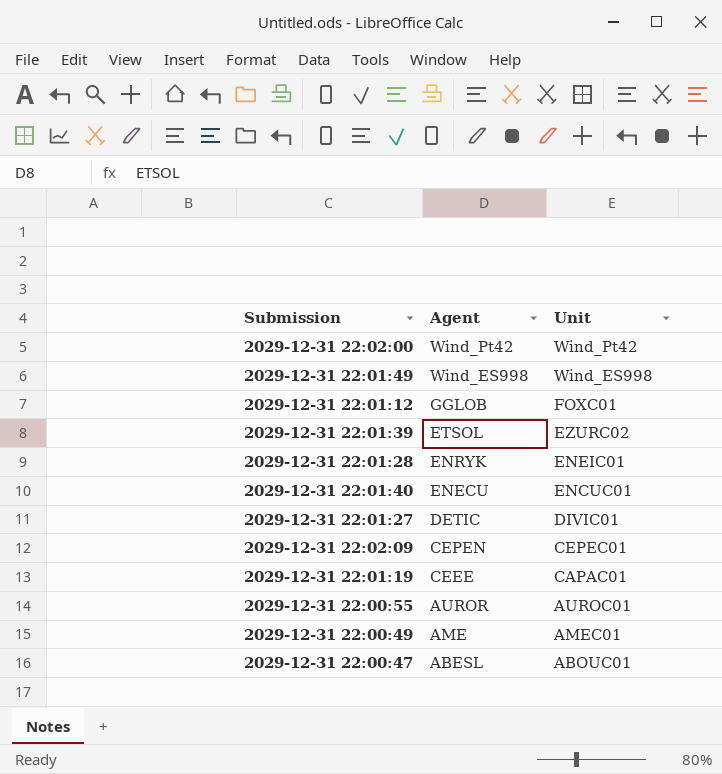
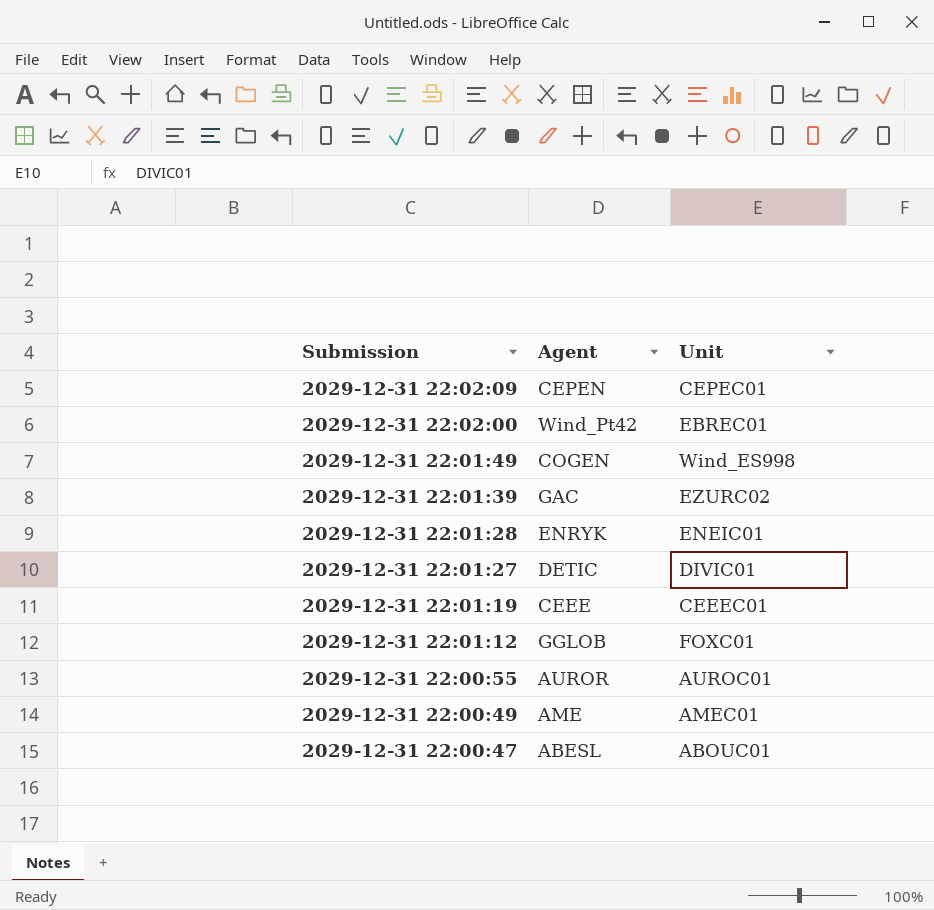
row order: Agent descending -> Submission descending
row 2029-12-31 22:01:40: ENECU | ENCUC01 -> none
2029-12-31 22:02:00 | Unit: Wind_Pt42 -> EBREC01
2029-12-31 22:01:49 | Agent: Wind_ES998 -> COGEN
2029-12-31 22:01:39 | Agent: ETSOL -> GAC
2029-12-31 22:01:19 | Unit: CAPAC01 -> CEEEC01

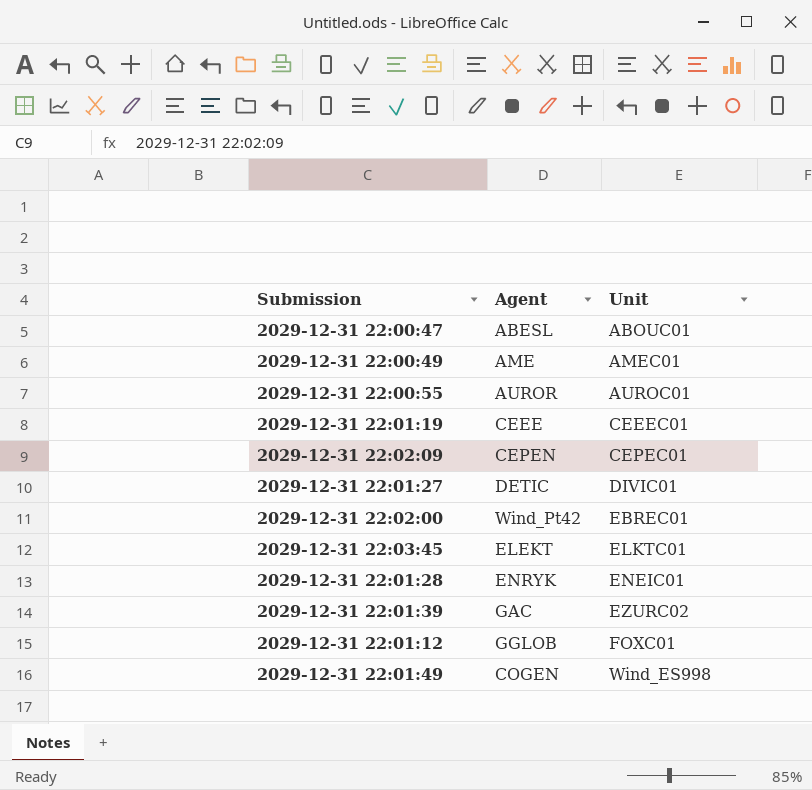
row order: Submission descending -> Unit ascending
row 2029-12-31 22:03:45: none -> ELEKT | ELKTC01

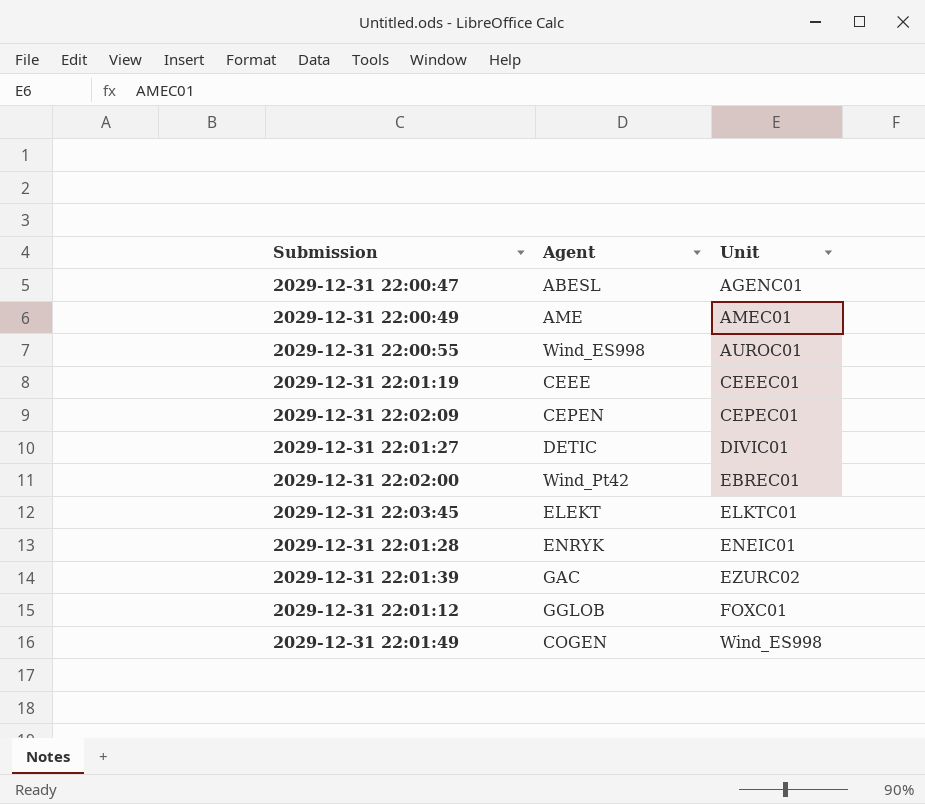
2029-12-31 22:00:47 | Unit: ABOUC01 -> AGENC01
2029-12-31 22:00:55 | Agent: AUROR -> Wind_ES998

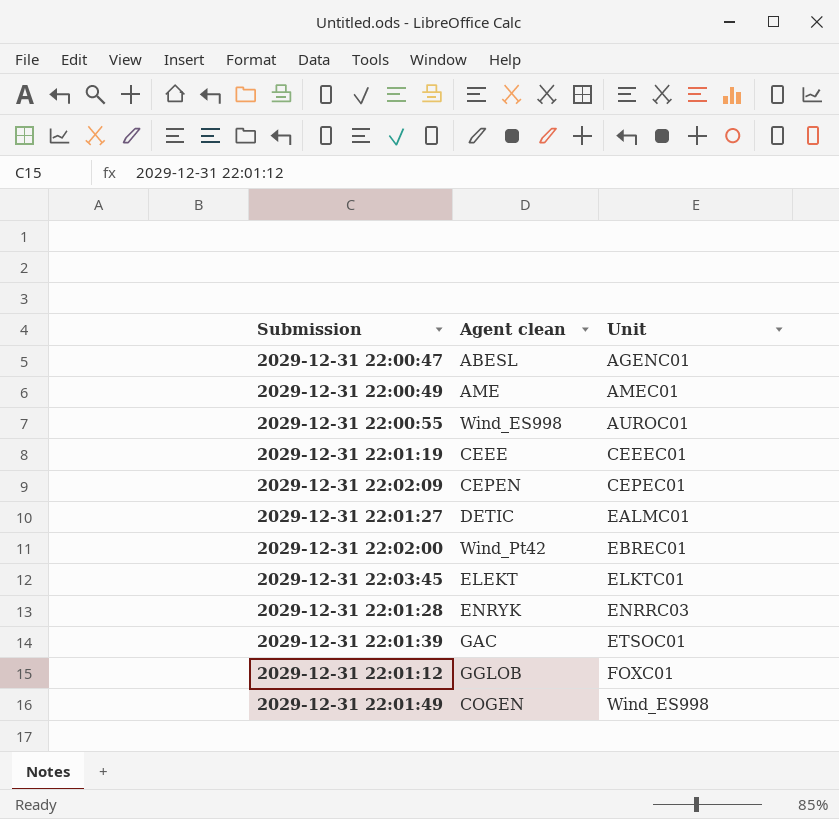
column name: Agent -> Agent clean
2029-12-31 22:01:27 | Unit: DIVIC01 -> EALMC01
2029-12-31 22:01:28 | Unit: ENEIC01 -> ENRRC03
2029-12-31 22:01:39 | Unit: EZURC02 -> ETSOC01

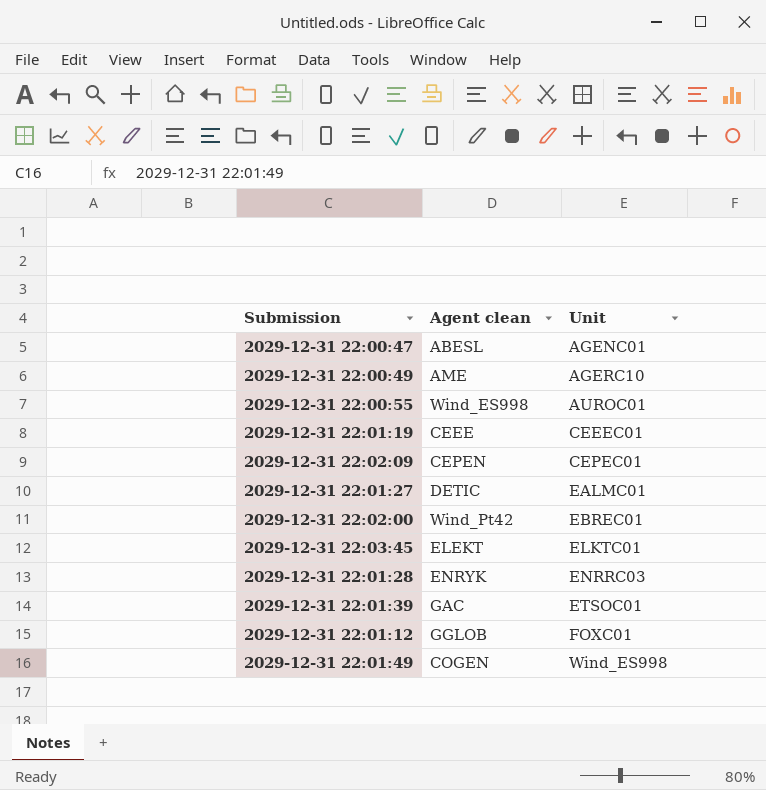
2029-12-31 22:00:49 | Unit: AMEC01 -> AGERC10

